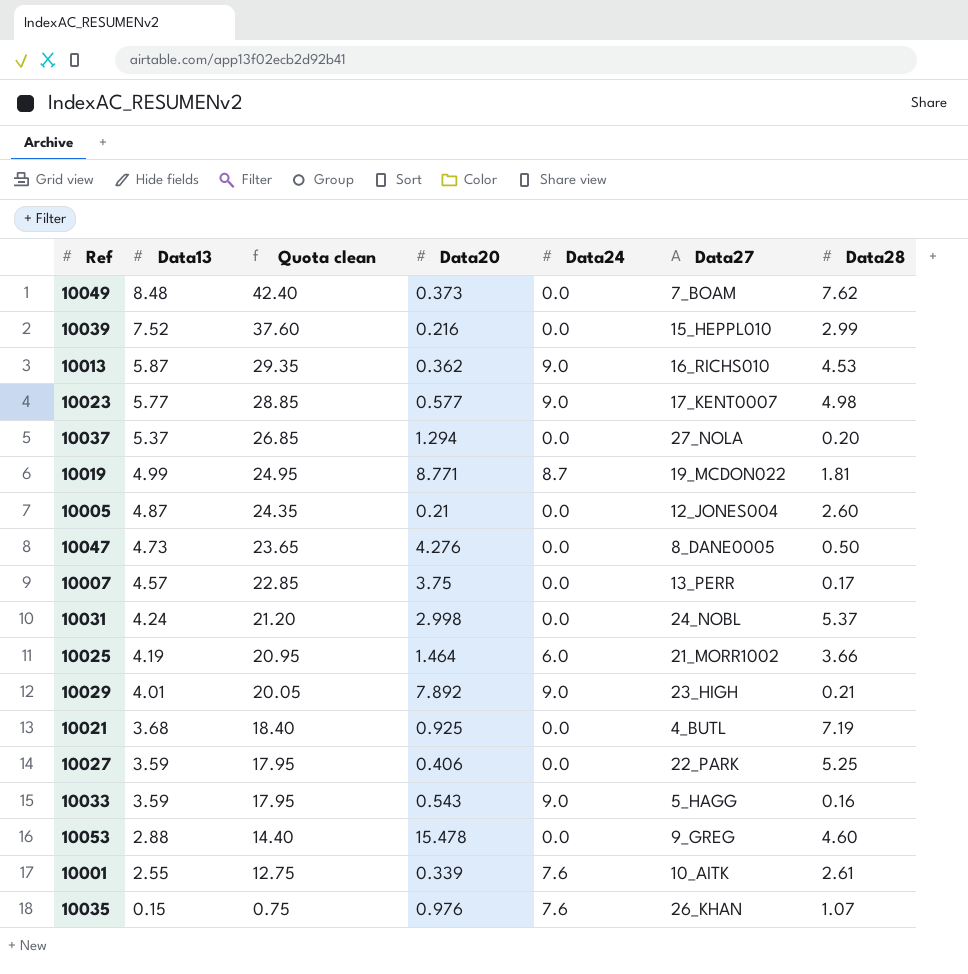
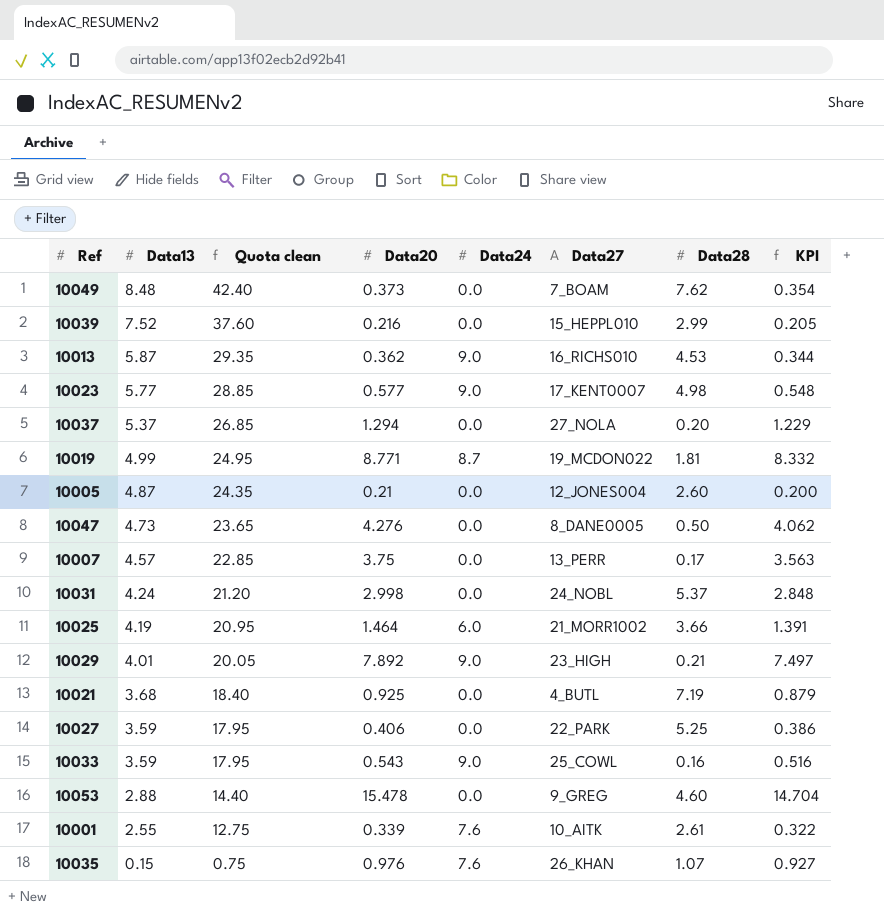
column KPI | formula: none -> [Data20] * 0.95
10033 | Data27: 5_HAGG -> 25_COWL

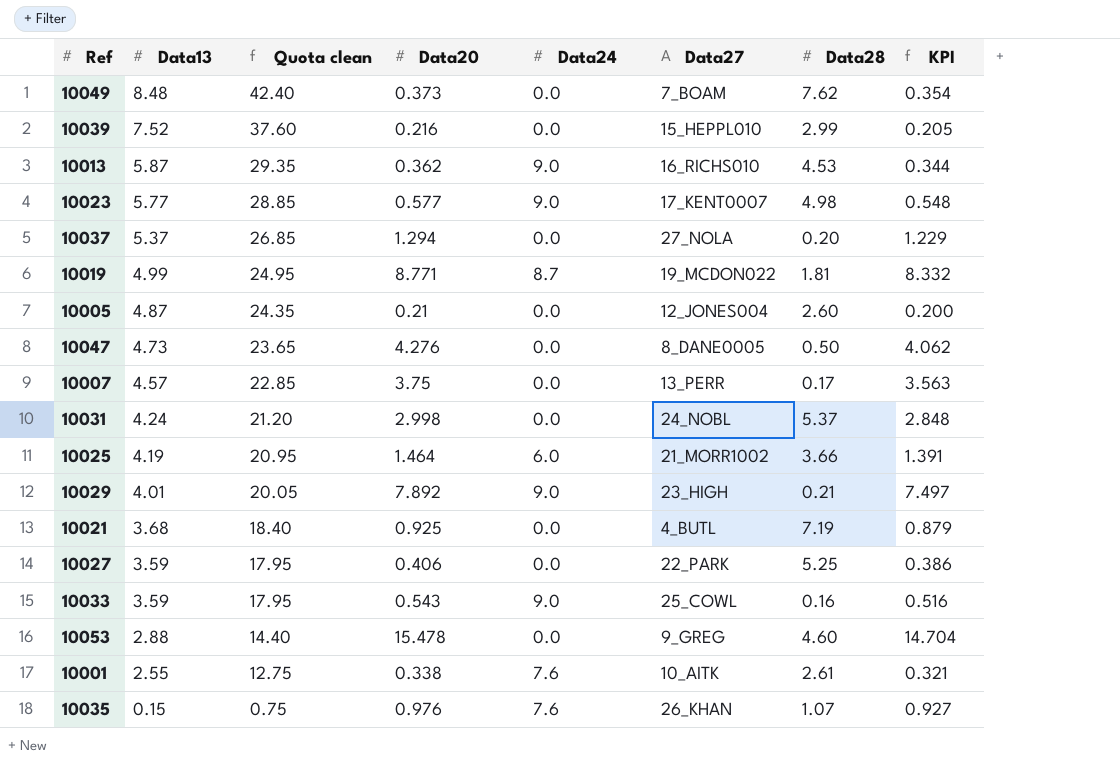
10001 | Data20: 0.339 -> 0.338
10001 | KPI: 0.322 -> 0.321

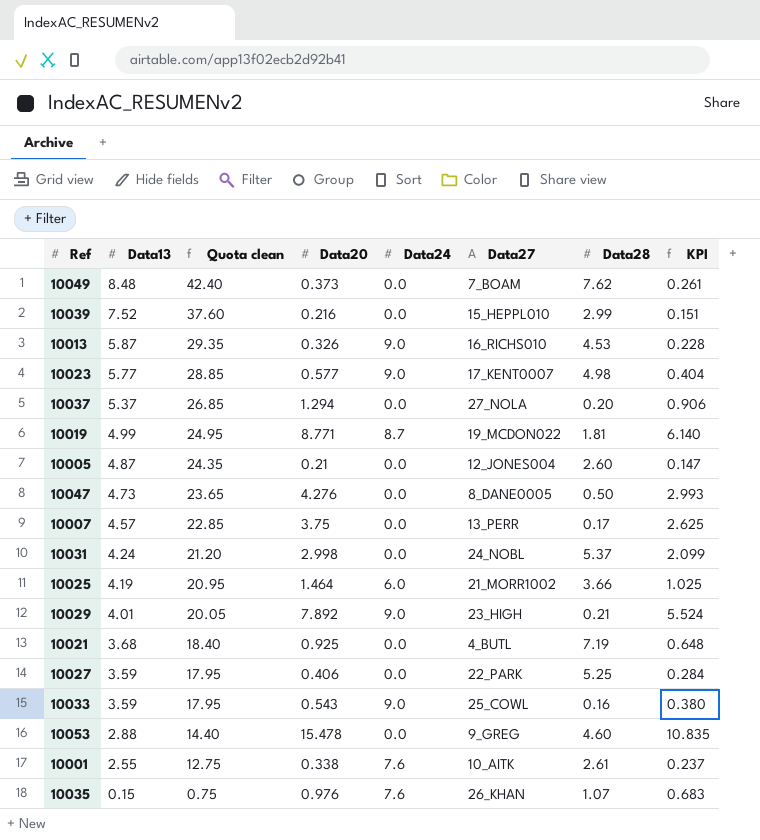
column KPI | formula: [Data20] * 0.95 -> [Data20] * 0.7
10013 | Data20: 0.362 -> 0.326

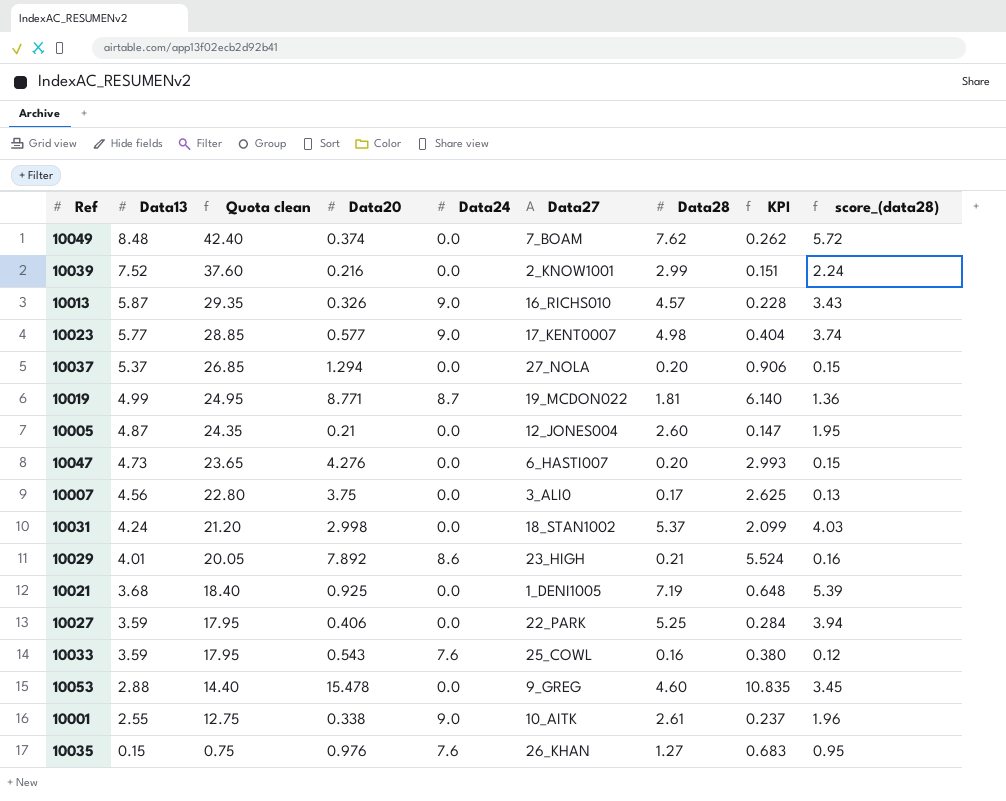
column score_(data28) | formula: none -> [Data28] * 0.75
row 10025: 4.19 | 20.95 | 1.464 | 6.0 | 21_MORR1002 | 3.66 | 1.025 -> none
10049 | Data20: 0.373 -> 0.374
10049 | KPI: 0.261 -> 0.262
10039 | Data27: 15_HEPPL010 -> 2_KNOW1001
10013 | Data28: 4.53 -> 4.57
10047 | Data27: 8_DANE0005 -> 6_HASTI007
10047 | Data28: 0.50 -> 0.20
10007 | Data13: 4.57 -> 4.56
10007 | Quota clean: 22.85 -> 22.80
10007 | Data27: 13_PERR -> 3_ALI0
10031 | Data27: 24_NOBL -> 18_STAN1002
10029 | Data24: 9.0 -> 8.6
10021 | Data27: 4_BUTL -> 1_DENI1005
10033 | Data24: 9.0 -> 7.6
10001 | Data24: 7.6 -> 9.0
10035 | Data28: 1.07 -> 1.27

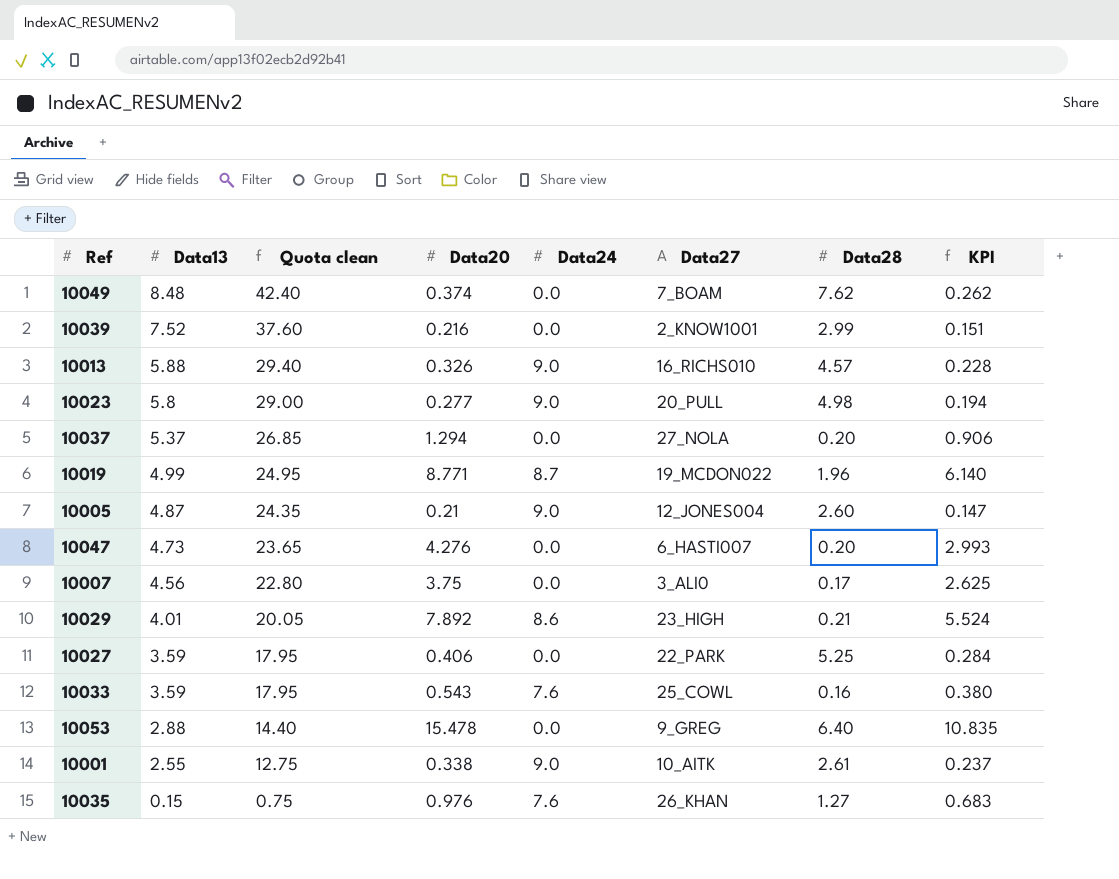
column score_(data28) | formula: [Data28] * 0.75 -> none
row 10031: 4.24 | 21.20 | 2.998 | 0.0 | 18_STAN1002 | 5.37 | 2.099 | 4.03 -> none
row 10021: 3.68 | 18.40 | 0.925 | 0.0 | 1_DENI1005 | 7.19 | 0.648 | 5.39 -> none
10013 | Data13: 5.87 -> 5.88
10013 | Quota clean: 29.35 -> 29.40
10023 | Data13: 5.77 -> 5.8
10023 | Quota clean: 28.85 -> 29.00
10023 | Data20: 0.577 -> 0.277
10023 | Data27: 17_KENT0007 -> 20_PULL
10023 | KPI: 0.404 -> 0.194
10019 | Data28: 1.81 -> 1.96
10005 | Data24: 0.0 -> 9.0
10053 | Data28: 4.60 -> 6.40

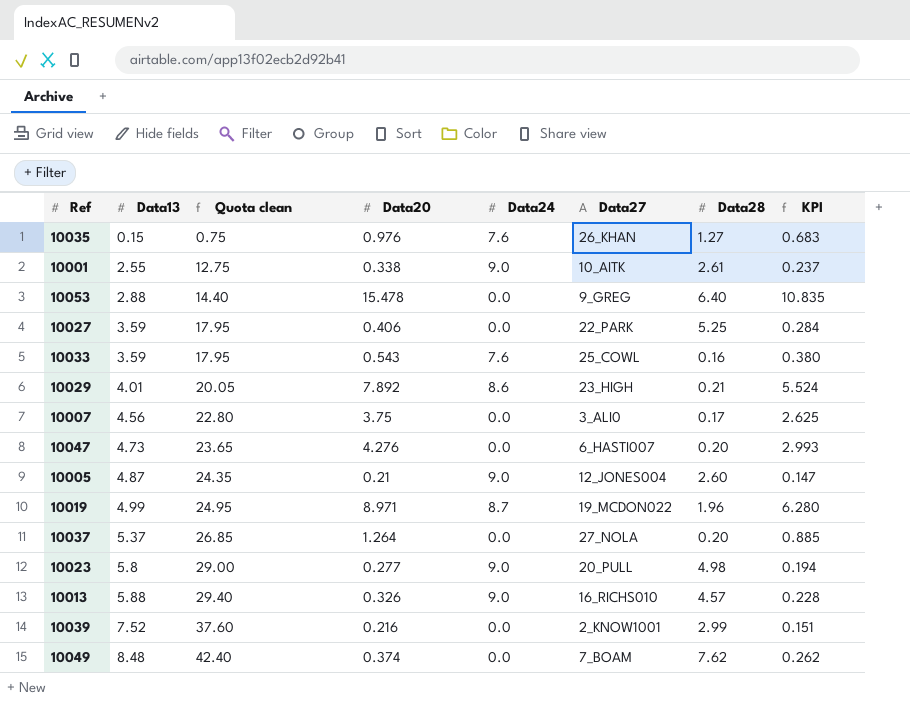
row order: Data13 descending -> Data13 ascending
10019 | Data20: 8.771 -> 8.971
10019 | KPI: 6.140 -> 6.280
10037 | Data20: 1.294 -> 1.264
10037 | KPI: 0.906 -> 0.885

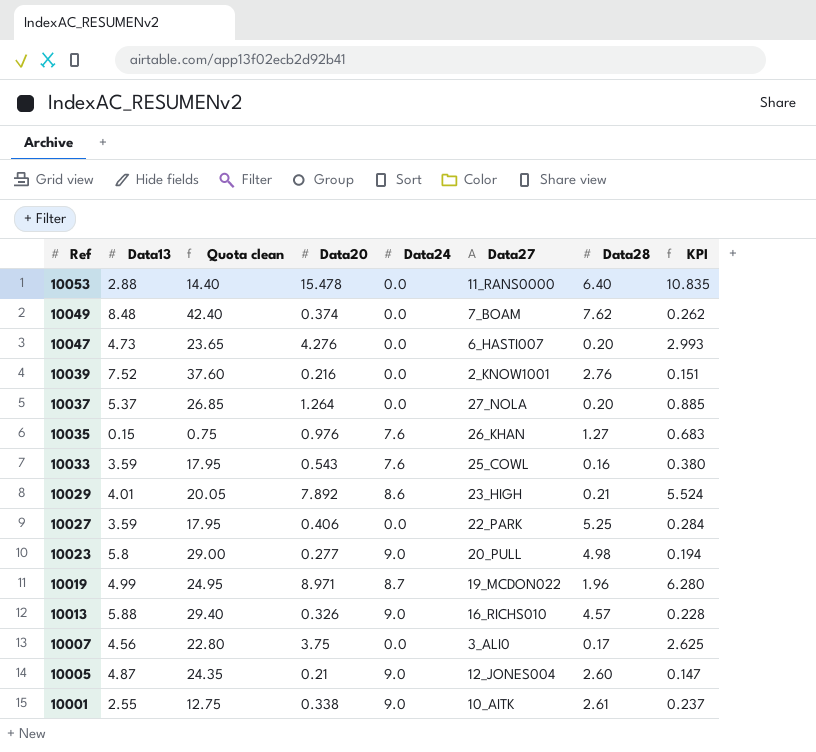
row order: Data13 ascending -> Ref descending
10053 | Data27: 9_GREG -> 11_RANS0000
10039 | Data28: 2.99 -> 2.76

